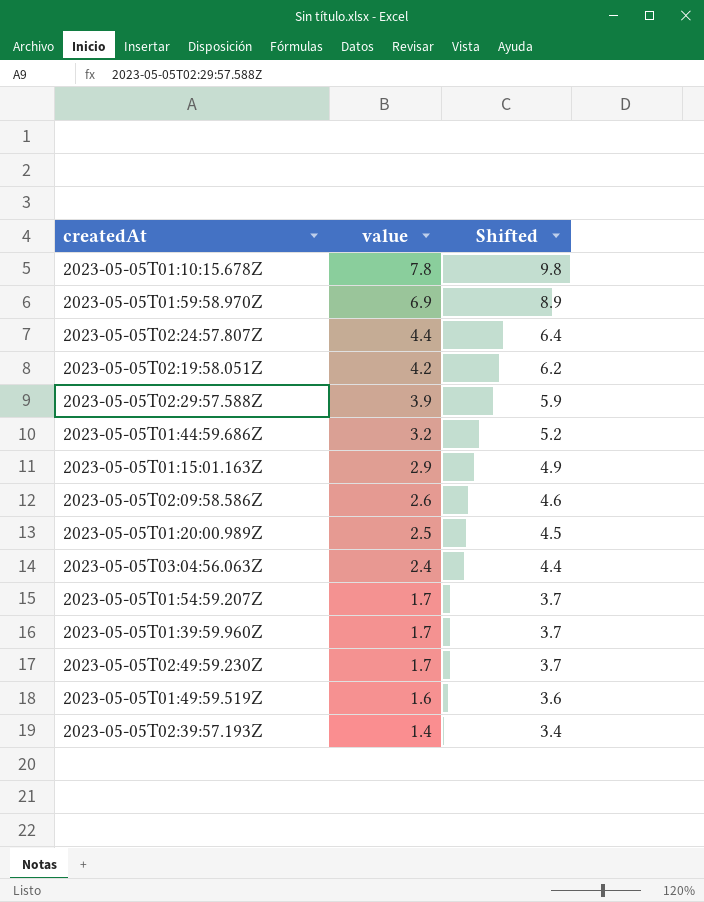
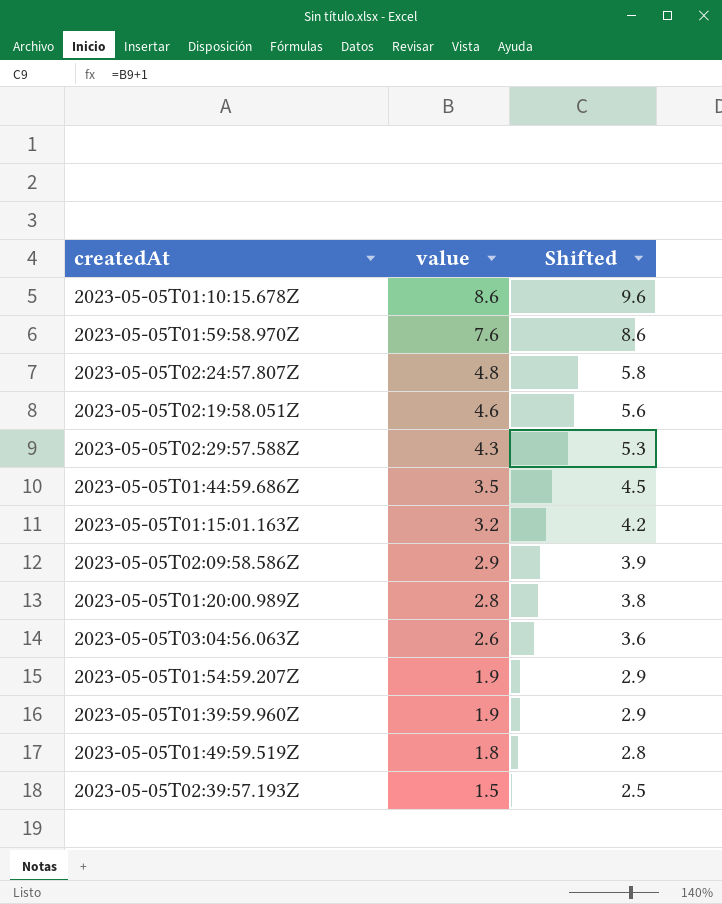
column Shifted | formula: [value] + 2 -> [value] + 1
row 2023-05-05T02:49:59.230Z: 1.7 | 3.7 -> none
2023-05-05T01:10:15.678Z | value: 7.8 -> 8.6
2023-05-05T01:59:58.970Z | value: 6.9 -> 7.6
2023-05-05T02:24:57.807Z | value: 4.4 -> 4.8
2023-05-05T02:19:58.051Z | value: 4.2 -> 4.6
2023-05-05T02:29:57.588Z | value: 3.9 -> 4.3
2023-05-05T01:44:59.686Z | value: 3.2 -> 3.5
2023-05-05T01:15:01.163Z | value: 2.9 -> 3.2
2023-05-05T02:09:58.586Z | value: 2.6 -> 2.9
2023-05-05T01:20:00.989Z | value: 2.5 -> 2.8
2023-05-05T03:04:56.063Z | value: 2.4 -> 2.6
2023-05-05T01:54:59.207Z | value: 1.7 -> 1.9
2023-05-05T01:39:59.960Z | value: 1.7 -> 1.9
2023-05-05T01:49:59.519Z | value: 1.6 -> 1.8
2023-05-05T02:39:57.193Z | value: 1.4 -> 1.5

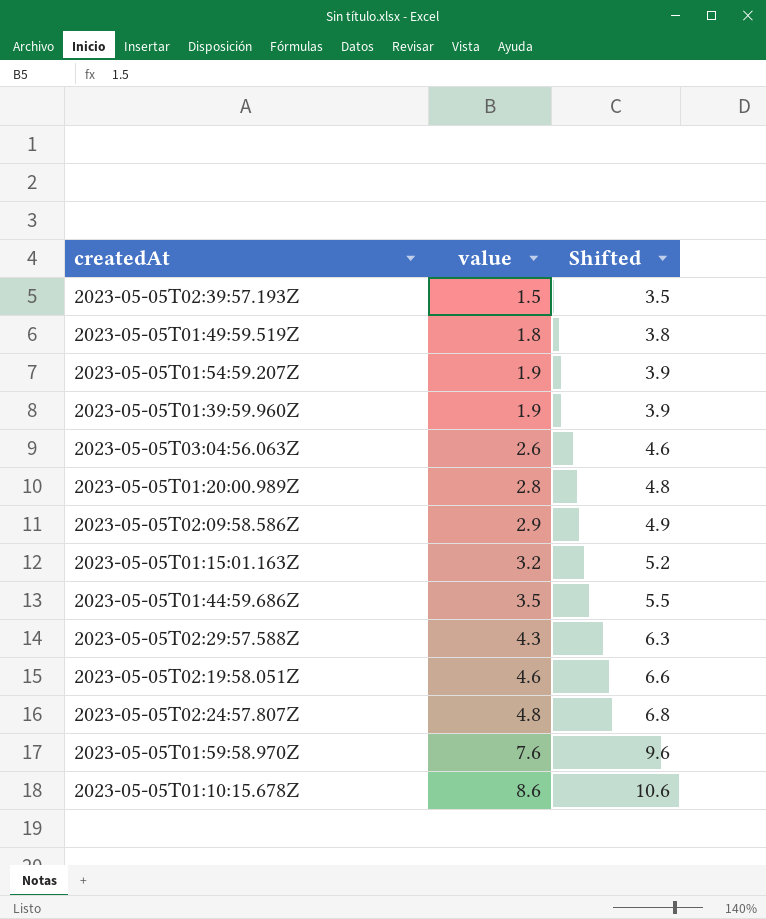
row order: value descending -> value ascending
column Shifted | formula: [value] + 1 -> [value] + 2

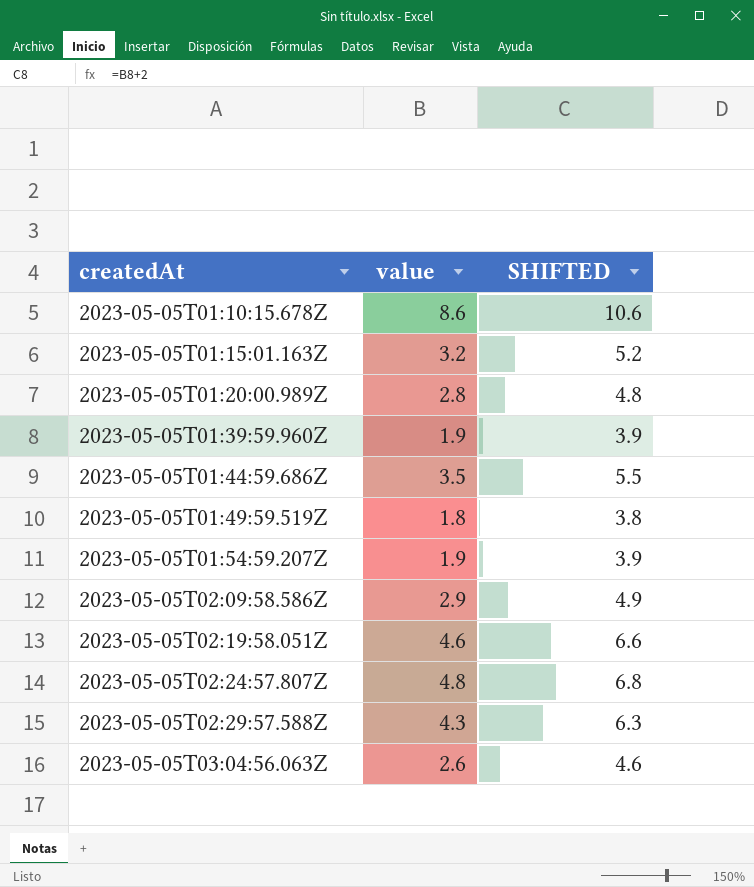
row order: value ascending -> createdAt ascending
column name: Shifted -> SHIFTED
row 2023-05-05T02:39:57.193Z: 1.5 | 3.5 -> none
row 2023-05-05T01:59:58.970Z: 7.6 | 9.6 -> none

